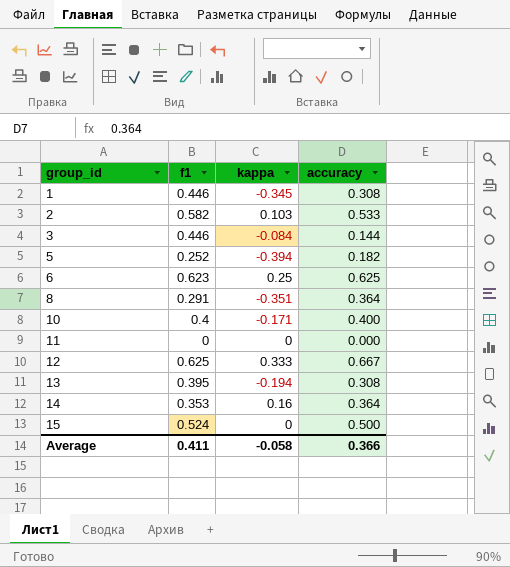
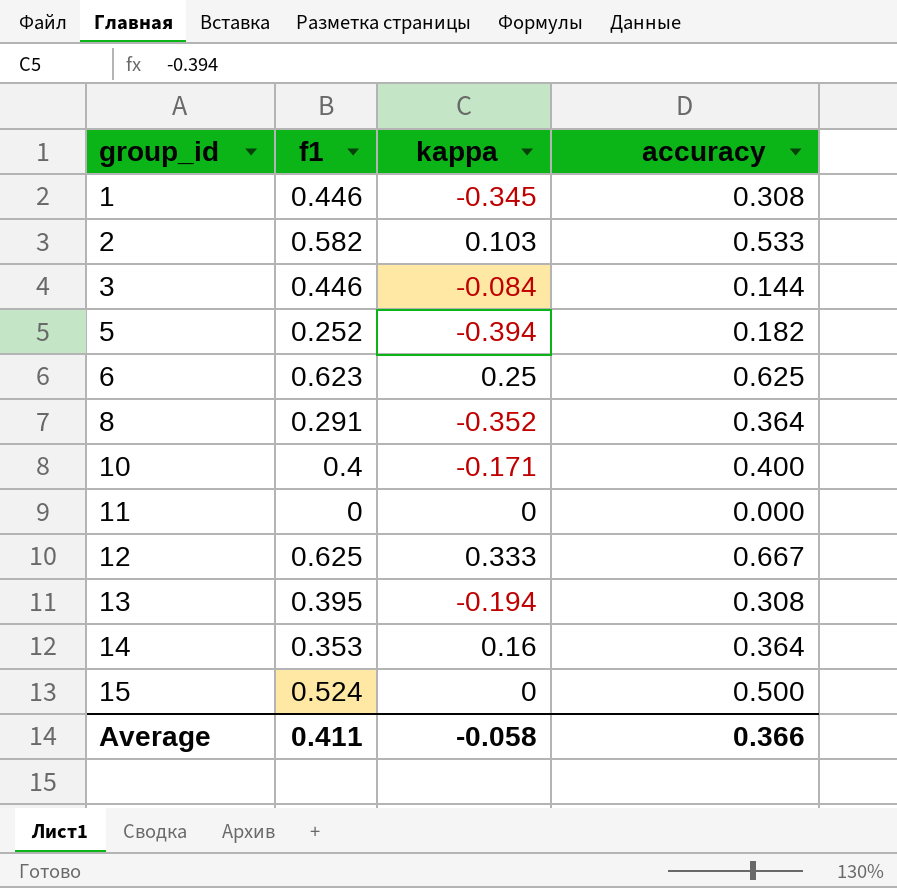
8 | kappa: -0.351 -> -0.352

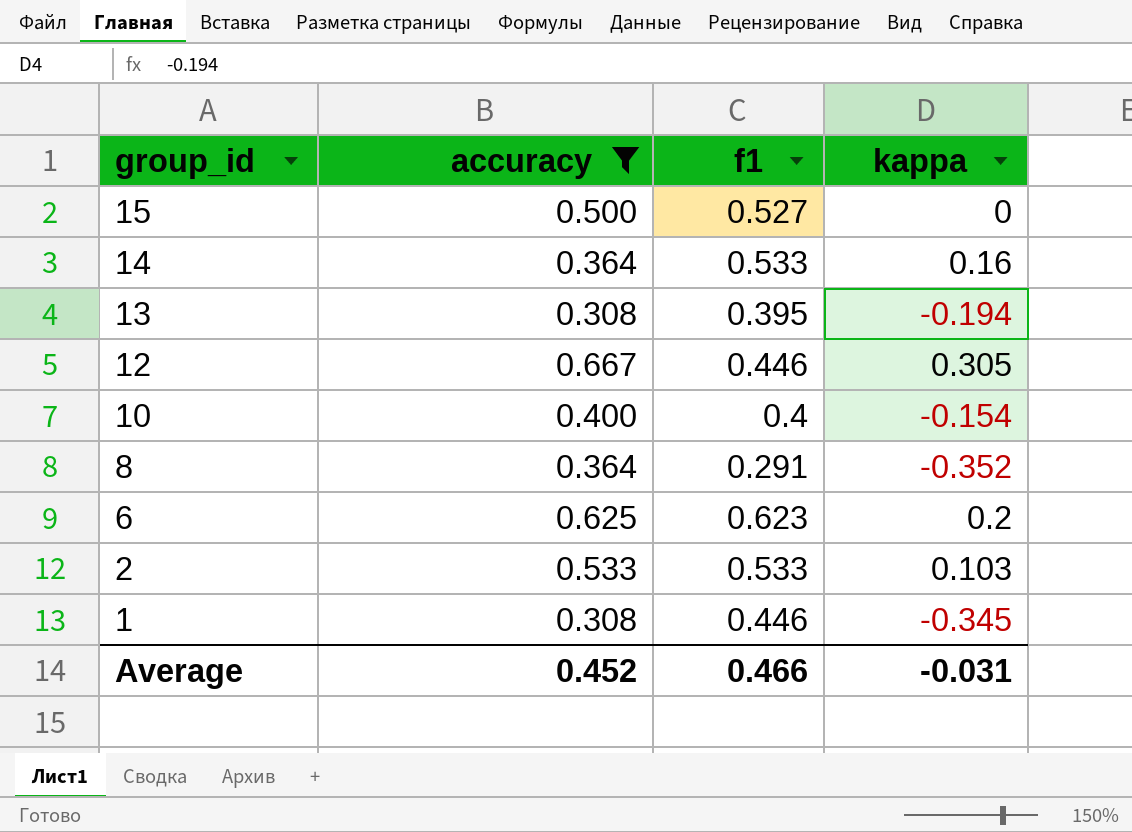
filter: none -> accuracy >= 0.308
row order: group_id ascending -> group_id descending
column accuracy | position: 4 -> 2
15 | f1: 0.524 -> 0.527
14 | f1: 0.353 -> 0.533
12 | f1: 0.625 -> 0.446
12 | kappa: 0.333 -> 0.305
10 | kappa: -0.171 -> -0.154
6 | kappa: 0.25 -> 0.2
2 | f1: 0.582 -> 0.533
Average | accuracy: 0.366 -> 0.452
Average | f1: 0.411 -> 0.466
Average | kappa: -0.058 -> -0.031

